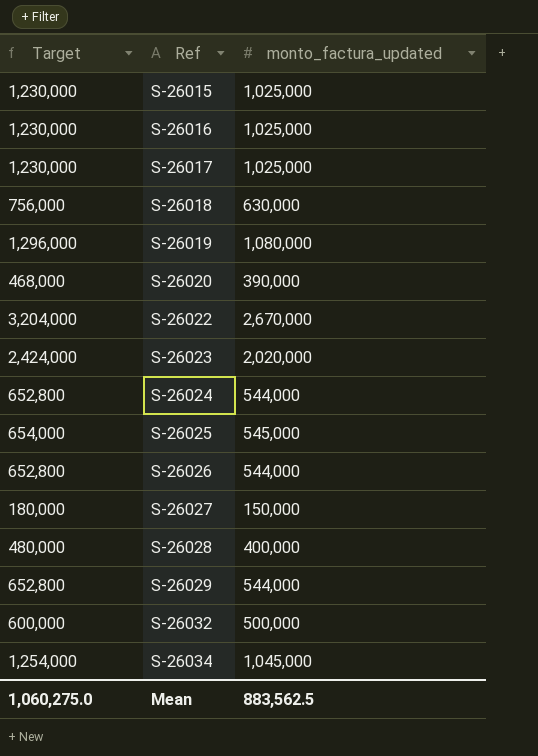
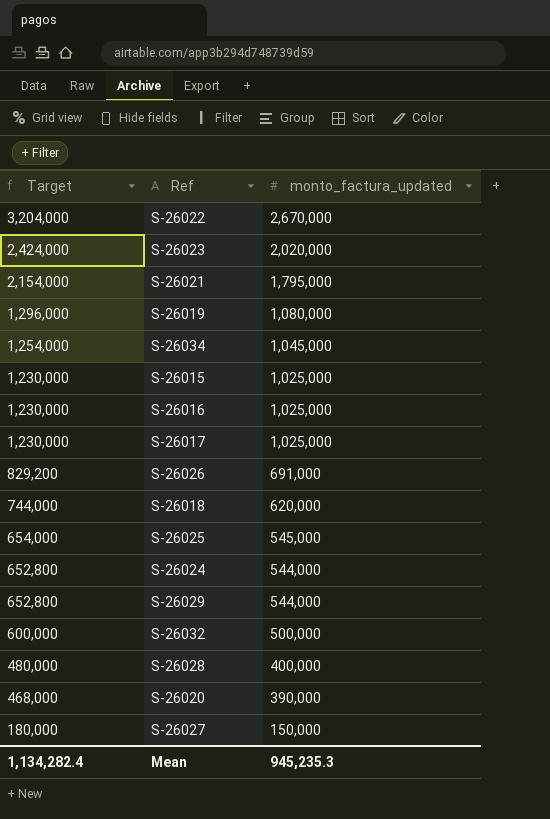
row order: Ref ascending -> Target descending
row S-26021: none -> 2,154,000 | 1,795,000
S-26026 | Target: 652,800 -> 829,200
S-26026 | monto_factura_updated: 544,000 -> 691,000
S-26018 | Target: 756,000 -> 744,000
S-26018 | monto_factura_updated: 630,000 -> 620,000
Mean | Target: 1,060,275.0 -> 1,134,282.4
Mean | monto_factura_updated: 883,562.5 -> 945,235.3

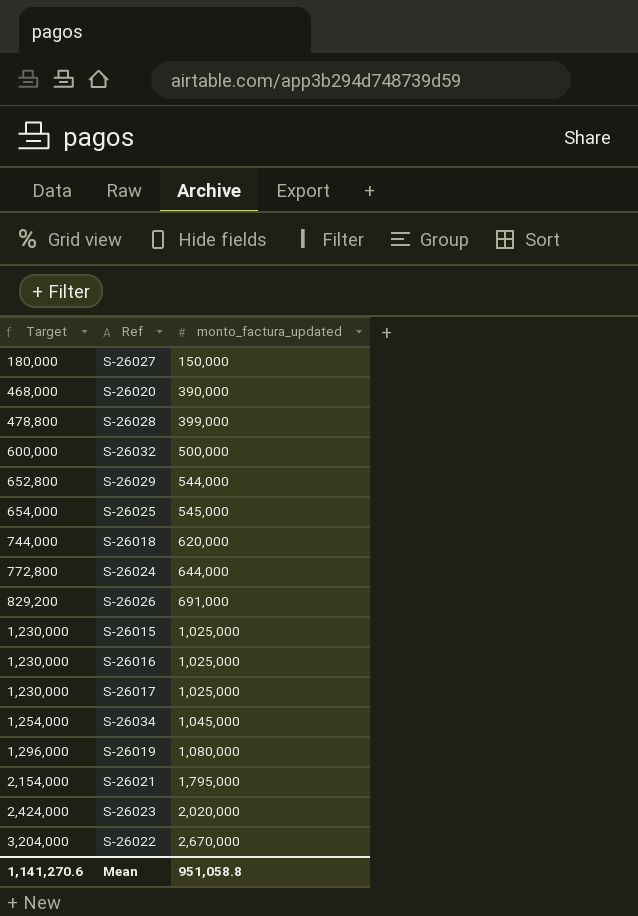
row order: Target descending -> Target ascending
S-26028 | Target: 480,000 -> 478,800
S-26028 | monto_factura_updated: 400,000 -> 399,000
S-26024 | Target: 652,800 -> 772,800
S-26024 | monto_factura_updated: 544,000 -> 644,000
Mean | Target: 1,134,282.4 -> 1,141,270.6
Mean | monto_factura_updated: 945,235.3 -> 951,058.8

